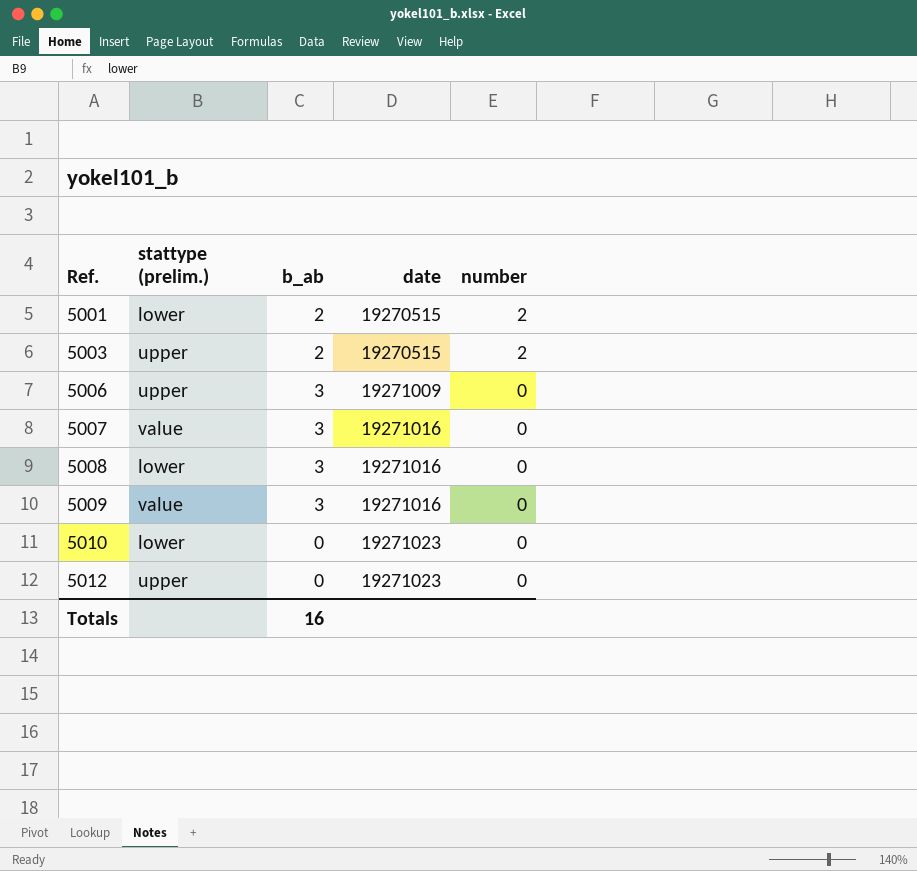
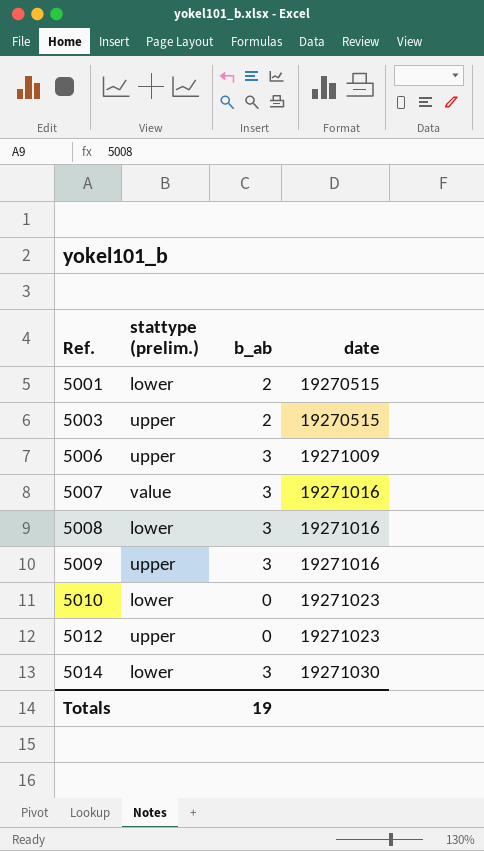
column number | position: 5 -> none
5009 | stattype (prelim.): value -> upper
row 5014: none -> lower | 3 | 19271030
Totals | b_ab: 16 -> 19

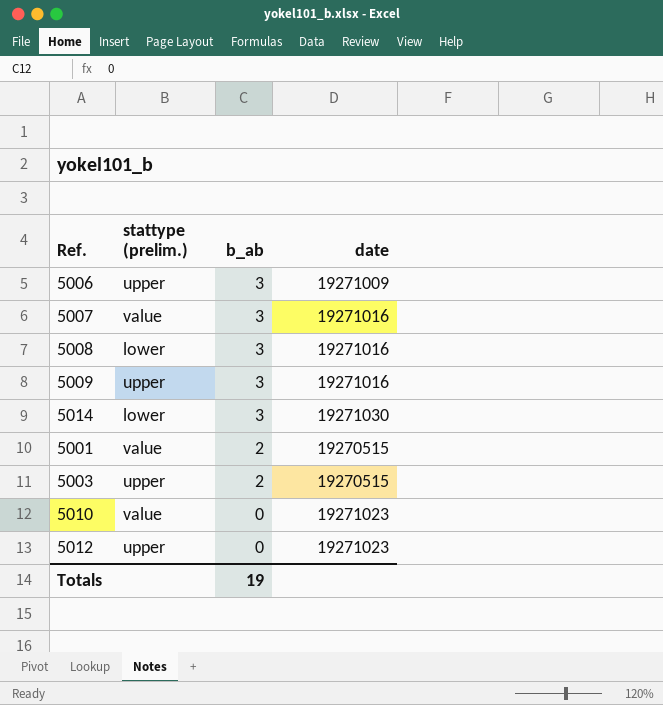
row order: Ref. ascending -> b_ab descending
5001 | stattype (prelim.): lower -> value
5010 | stattype (prelim.): lower -> value

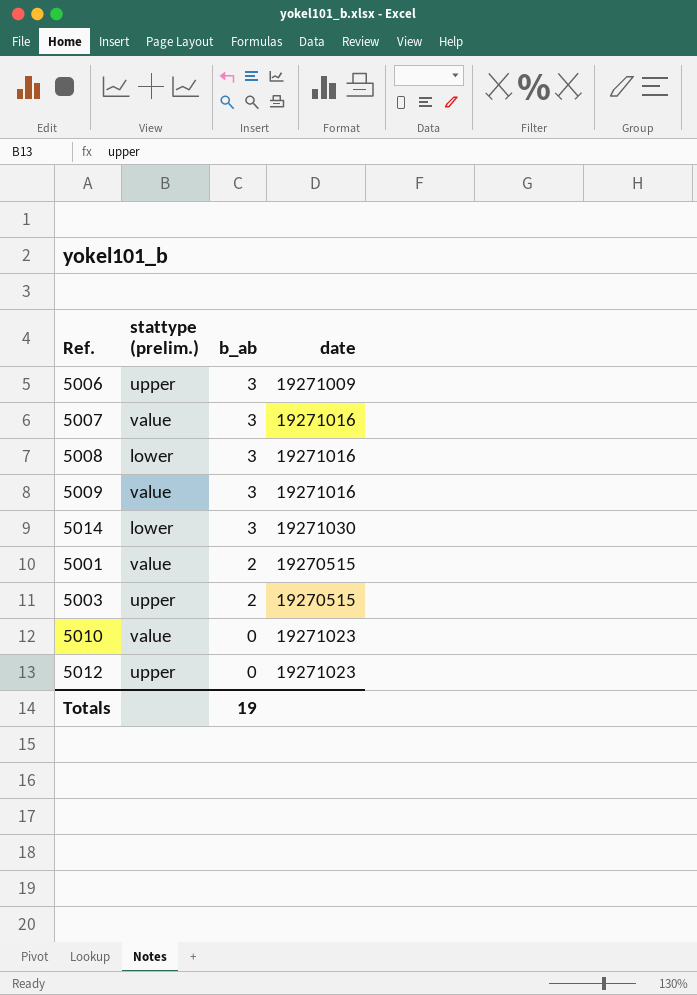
5009 | stattype (prelim.): upper -> value

